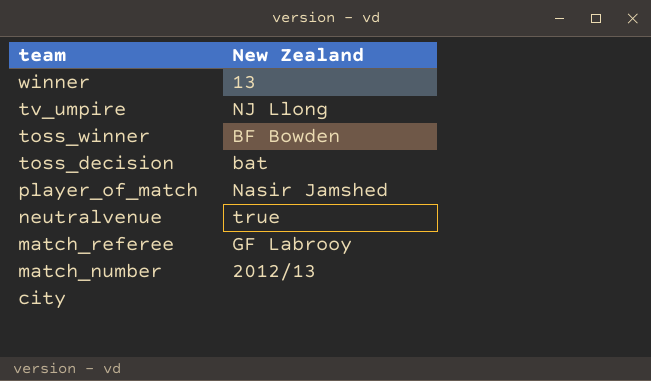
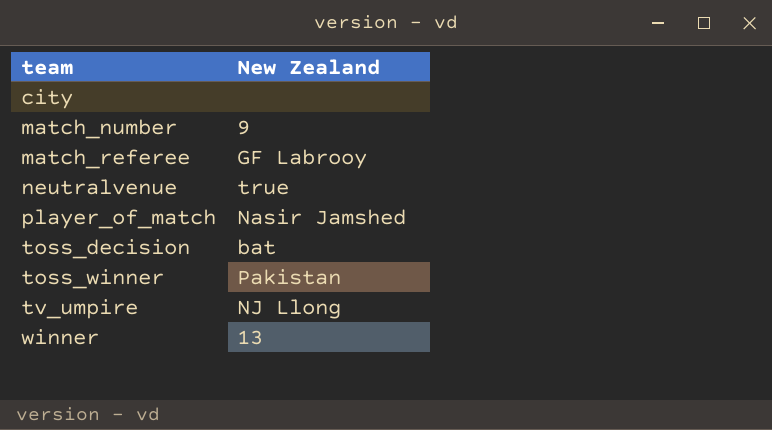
row order: team descending -> team ascending
match_number | New Zealand: 2012/13 -> 9
toss_winner | New Zealand: BF Bowden -> Pakistan

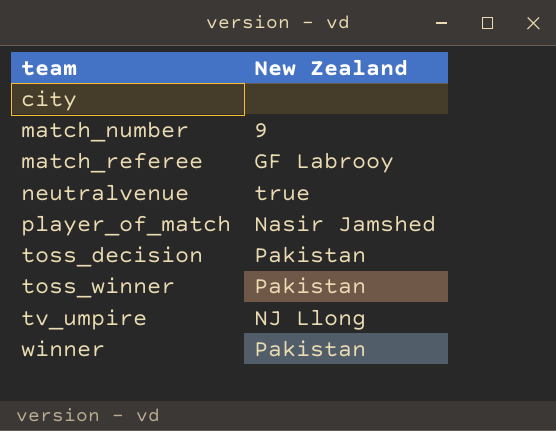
toss_decision | New Zealand: bat -> Pakistan
winner | New Zealand: 13 -> Pakistan

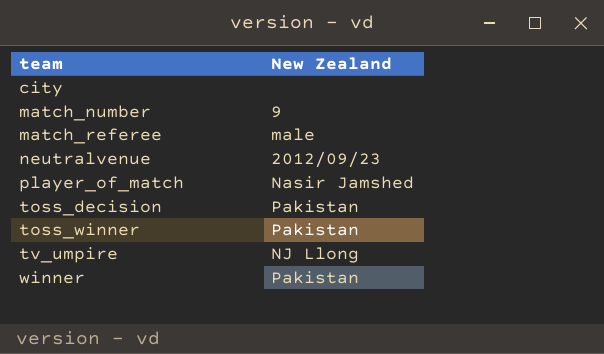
match_referee | New Zealand: GF Labrooy -> male
neutralvenue | New Zealand: true -> 2012/09/23

